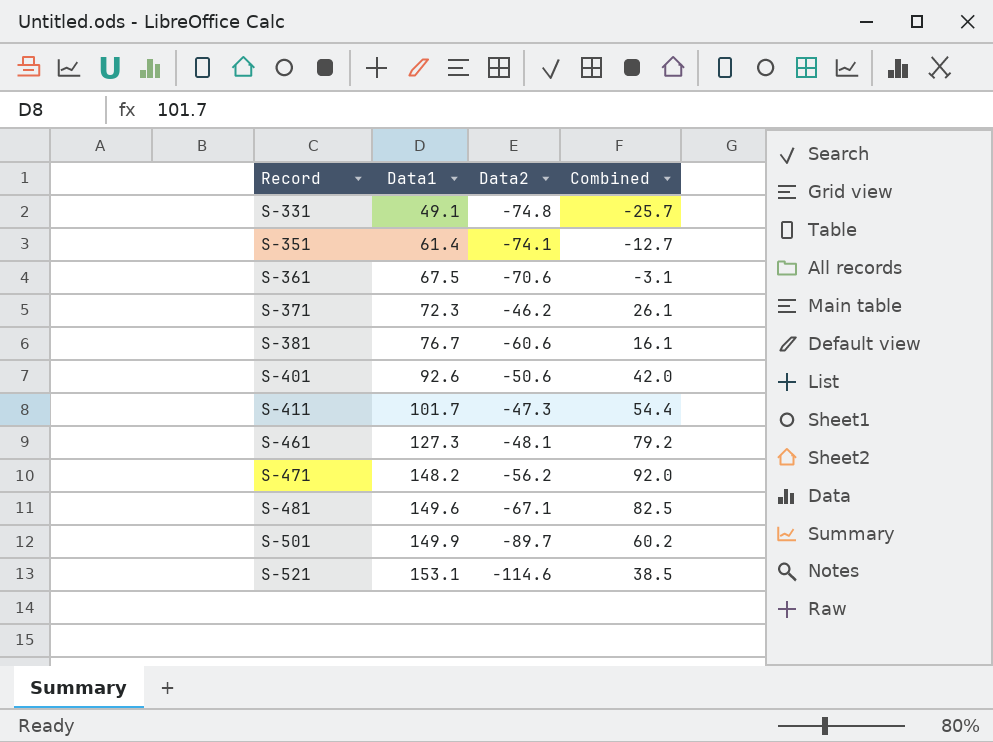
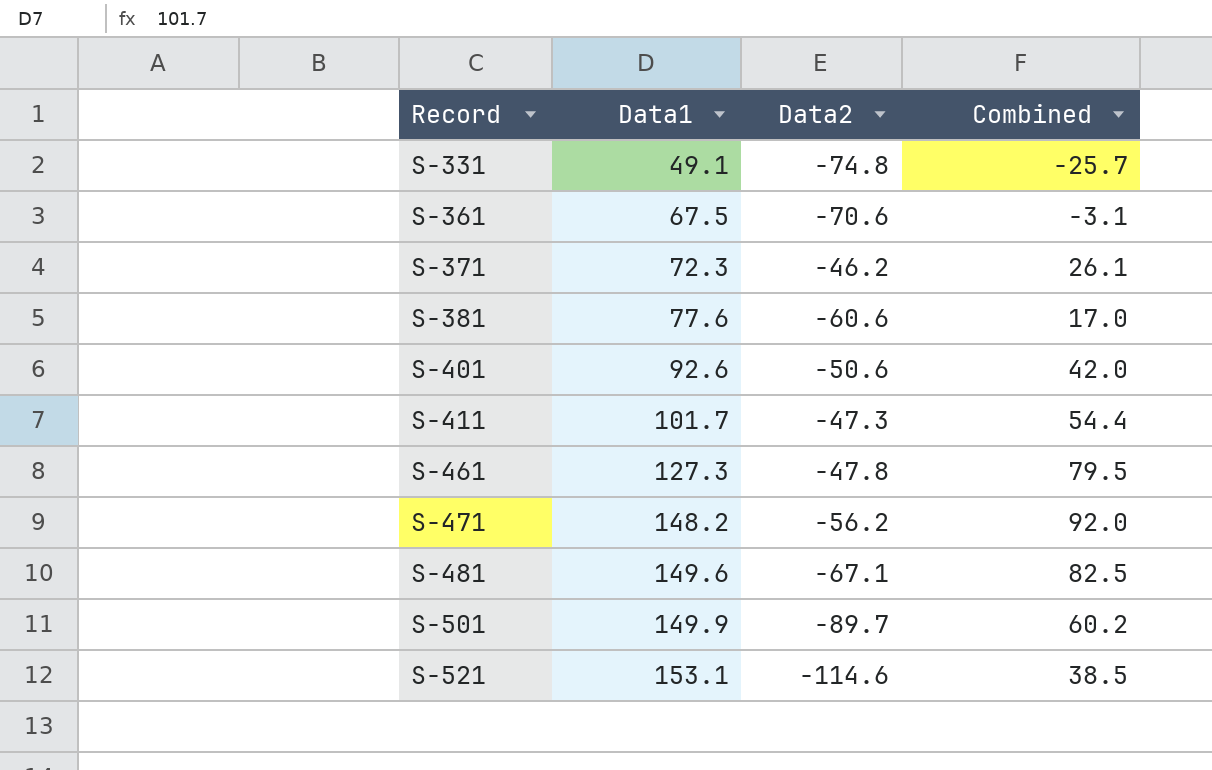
row S-351: 61.4 | -74.1 | -12.7 -> none
S-381 | Data1: 76.7 -> 77.6
S-381 | Combined: 16.1 -> 17.0
S-461 | Data2: -48.1 -> -47.8
S-461 | Combined: 79.2 -> 79.5

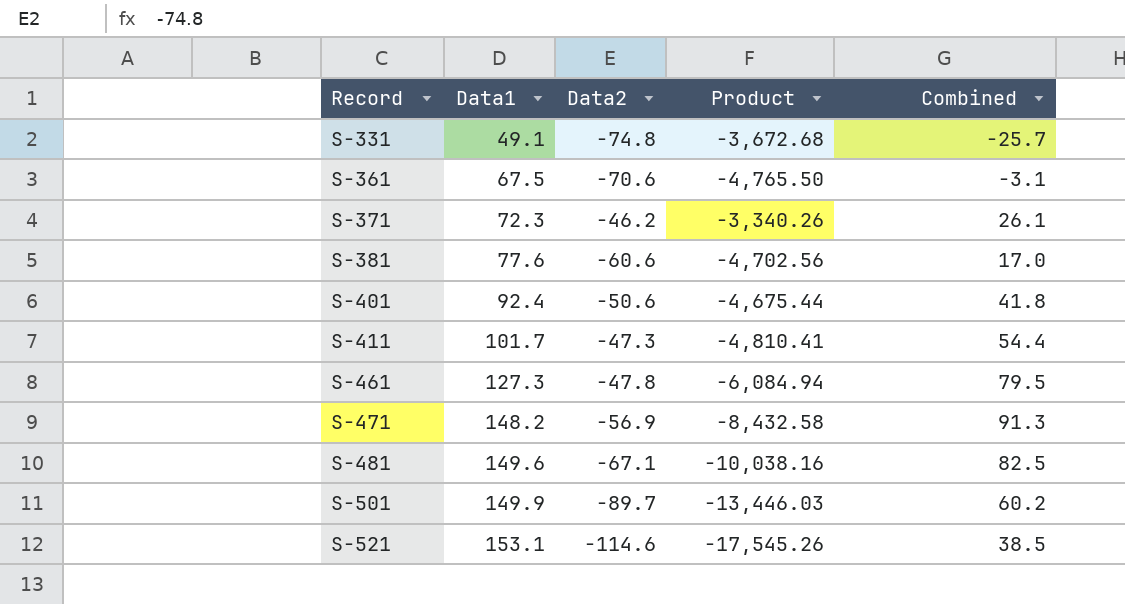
column Product | formula: none -> [Data1] * [Data2]
S-401 | Data1: 92.6 -> 92.4
S-401 | Combined: 42.0 -> 41.8
S-471 | Data2: -56.2 -> -56.9
S-471 | Combined: 92.0 -> 91.3

